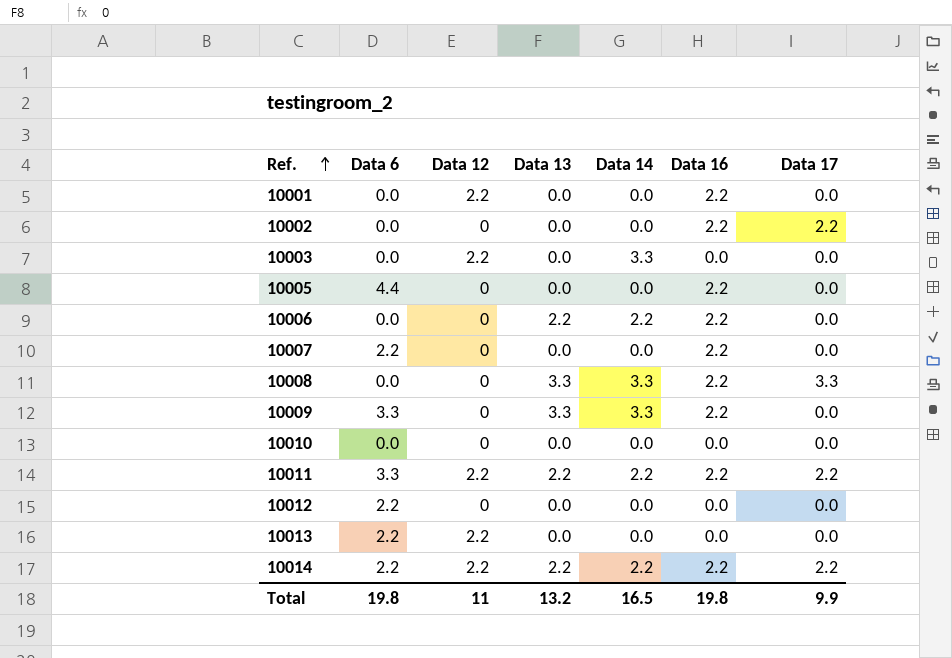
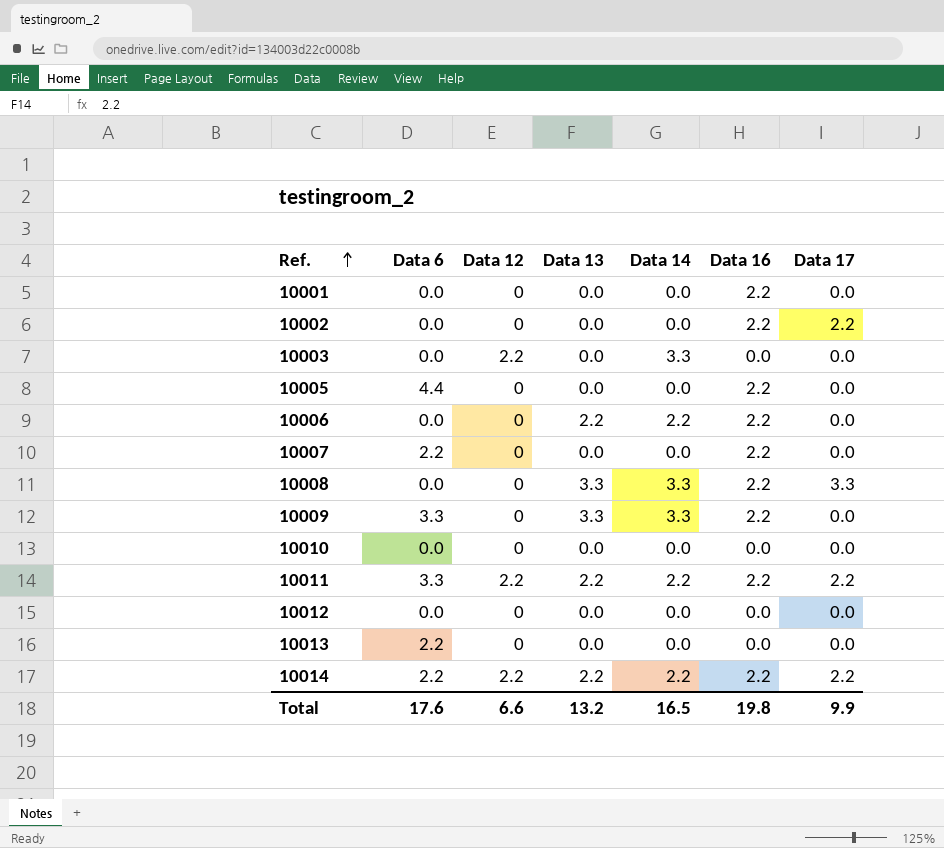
10001 | Data 12: 2.2 -> 0
10012 | Data 6: 2.2 -> 0.0
10013 | Data 12: 2.2 -> 0
Total | Data 6: 19.8 -> 17.6
Total | Data 12: 11 -> 6.6

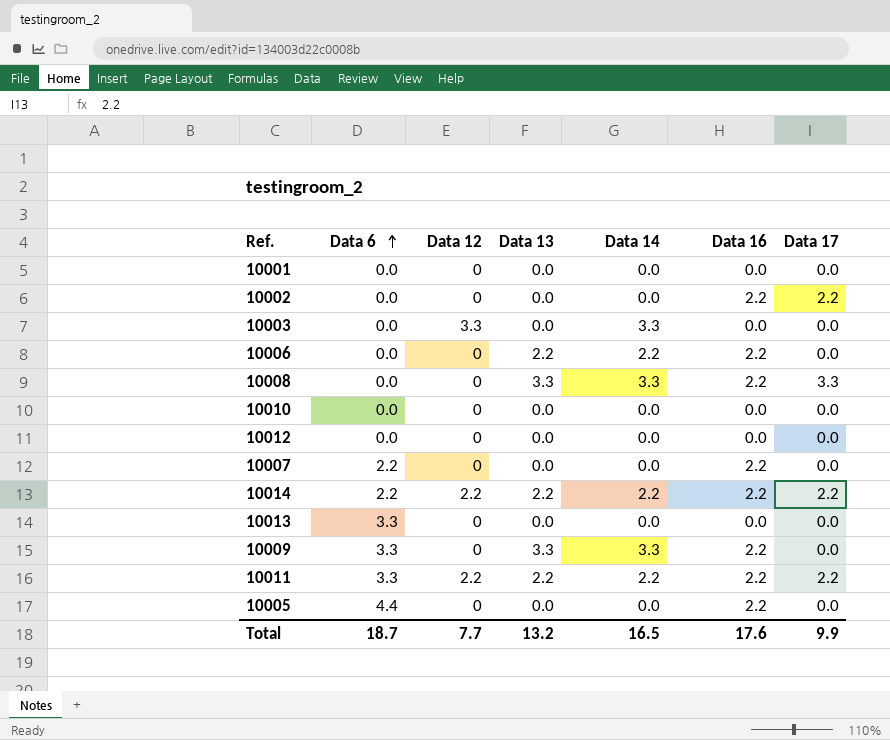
row order: Ref. ascending -> Data 6 ascending
10001 | Data 16: 2.2 -> 0.0
10003 | Data 12: 2.2 -> 3.3
10013 | Data 6: 2.2 -> 3.3
Total | Data 6: 17.6 -> 18.7
Total | Data 12: 6.6 -> 7.7
Total | Data 16: 19.8 -> 17.6

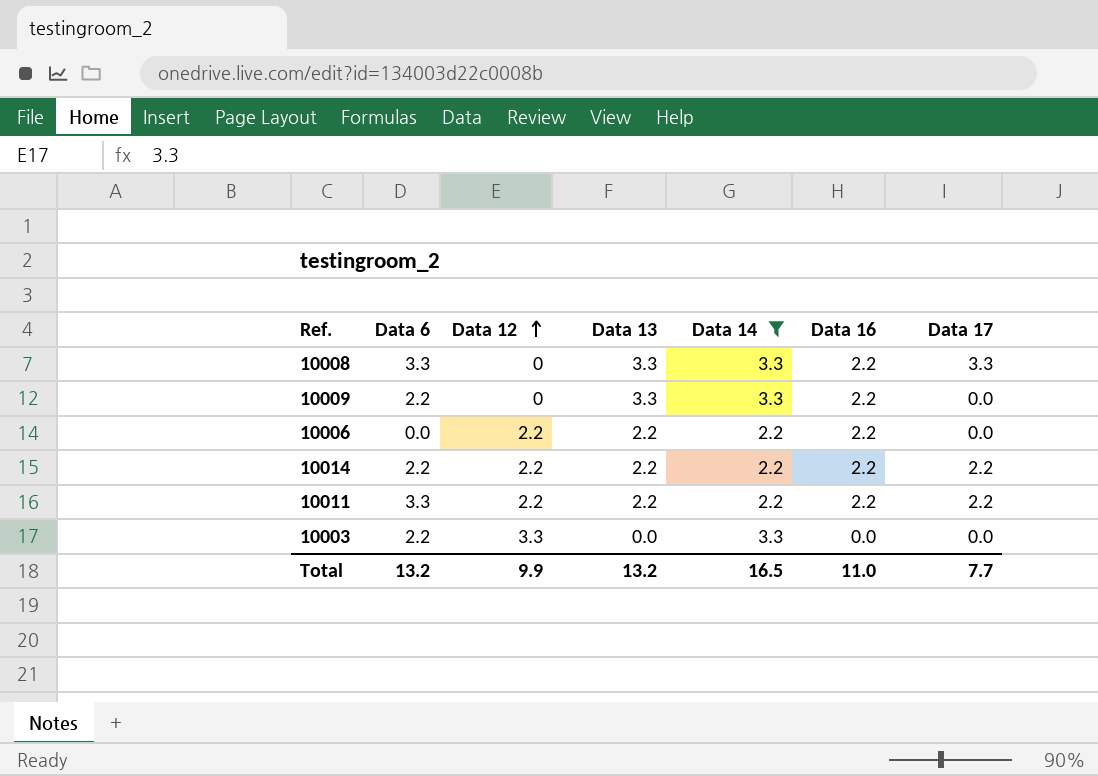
filter: none -> Data 14 != 0.0
row order: Data 6 ascending -> Data 12 ascending
10008 | Data 6: 0.0 -> 3.3
10009 | Data 6: 3.3 -> 2.2
10006 | Data 12: 0 -> 2.2
10003 | Data 6: 0.0 -> 2.2
Total | Data 6: 18.7 -> 13.2
Total | Data 12: 7.7 -> 9.9
Total | Data 16: 17.6 -> 11.0
Total | Data 17: 9.9 -> 7.7

